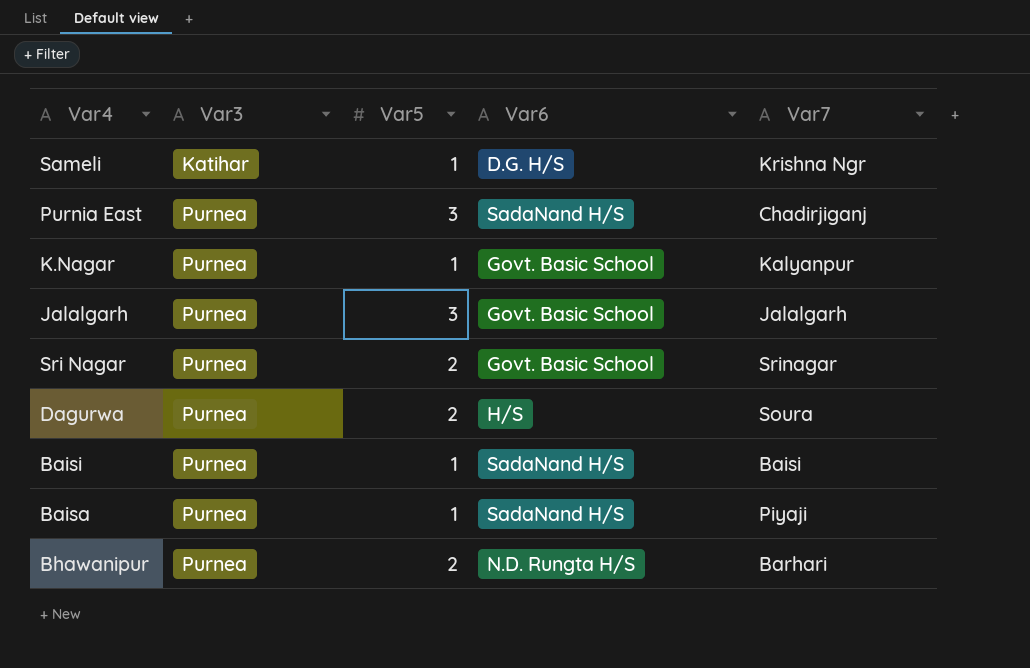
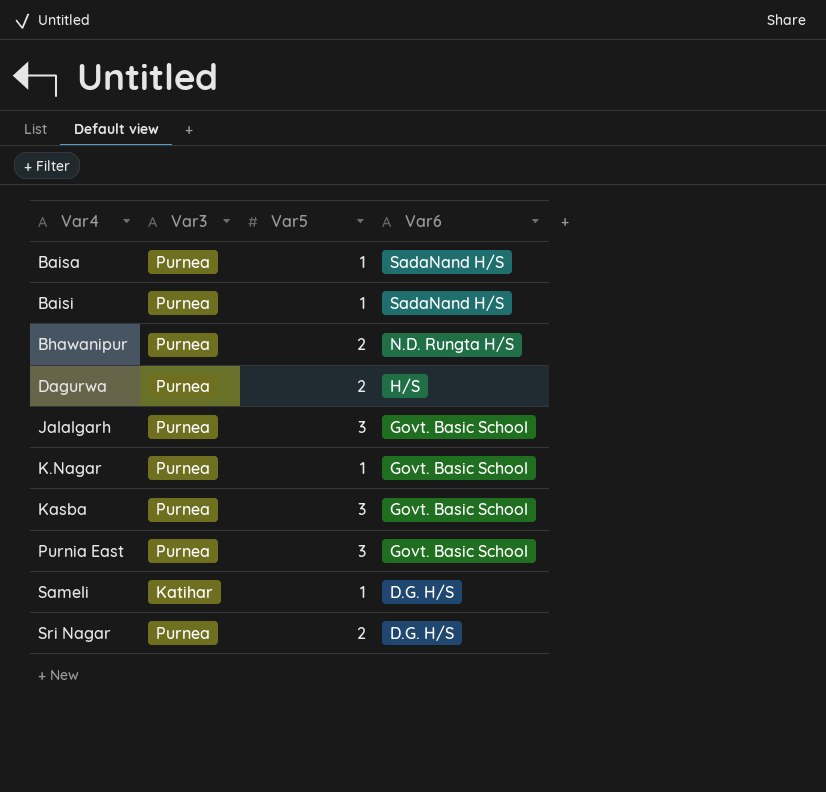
row order: Var3 ascending -> Var4 ascending
column Var7 | position: 5 -> none
row Kasba: none -> Purnea | 3 | Govt. Basic School
Purnia East | Var6: SadaNand H/S -> Govt. Basic School
Sri Nagar | Var6: Govt. Basic School -> D.G. H/S

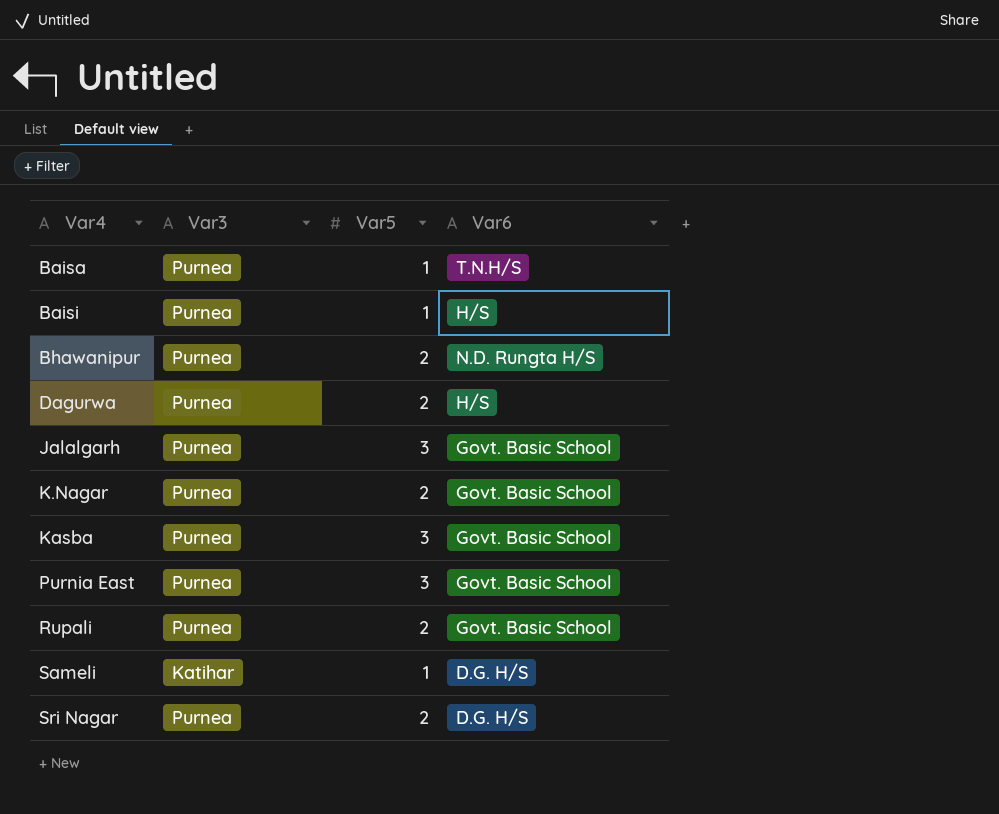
Baisa | Var6: SadaNand H/S -> T.N.H/S
Baisi | Var6: SadaNand H/S -> H/S
K.Nagar | Var5: 1 -> 2
row Rupali: none -> Purnea | 2 | Govt. Basic School

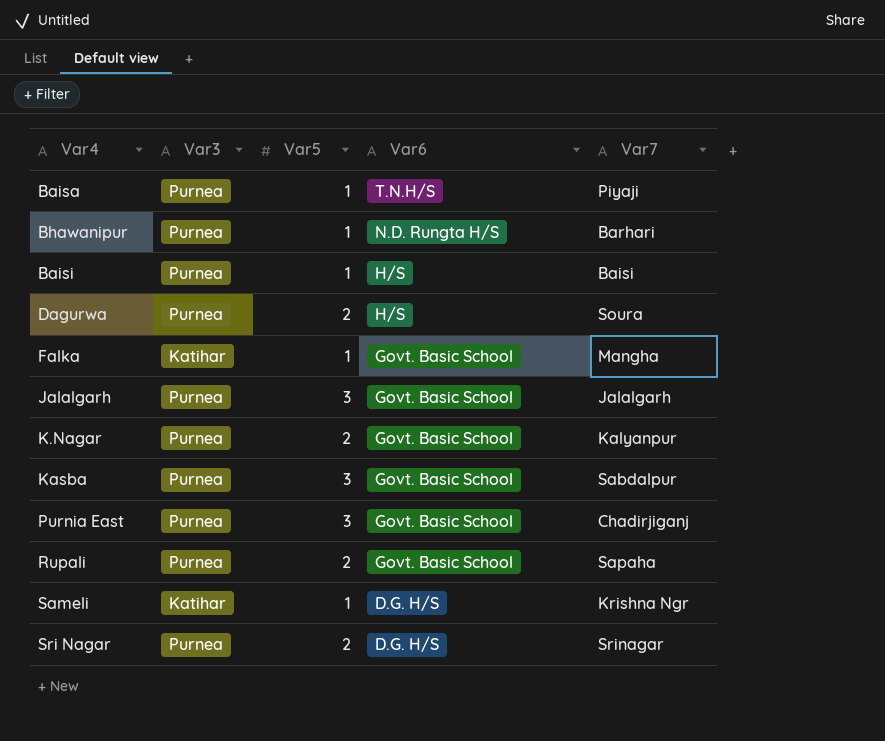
row order: Var4 ascending -> Var6 descending
column Var7 | position: none -> 5
Bhawanipur | Var5: 2 -> 1
row Falka: none -> Katihar | 1 | Govt. Basic School | Mangha

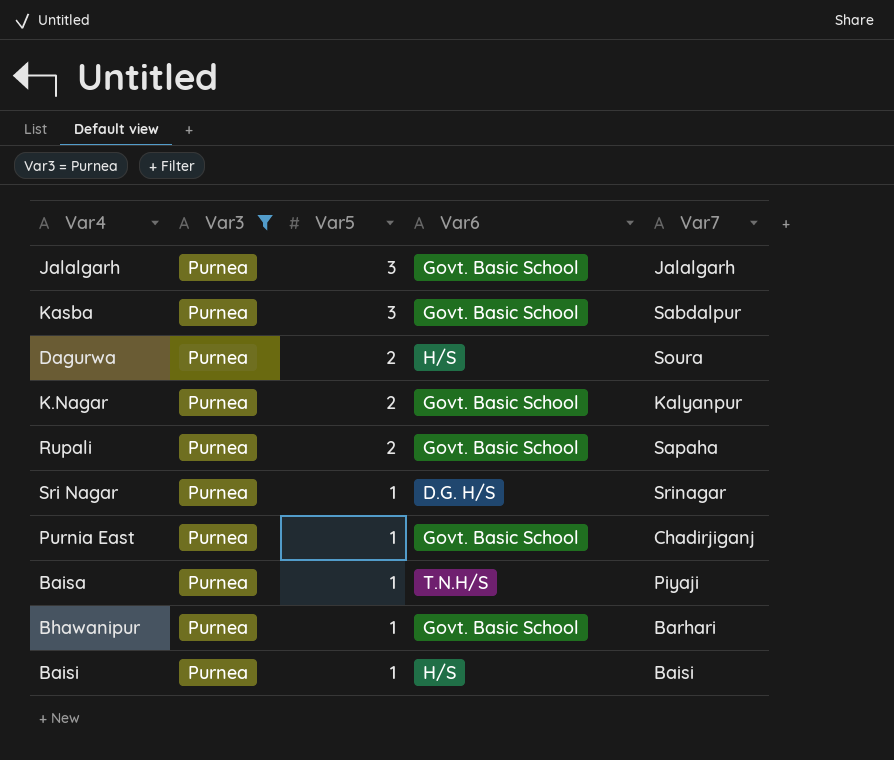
filter: none -> Var3 = Purnea
row order: Var6 descending -> Var5 descending
Sri Nagar | Var5: 2 -> 1
Purnia East | Var5: 3 -> 1
Bhawanipur | Var6: N.D. Rungta H/S -> Govt. Basic School

